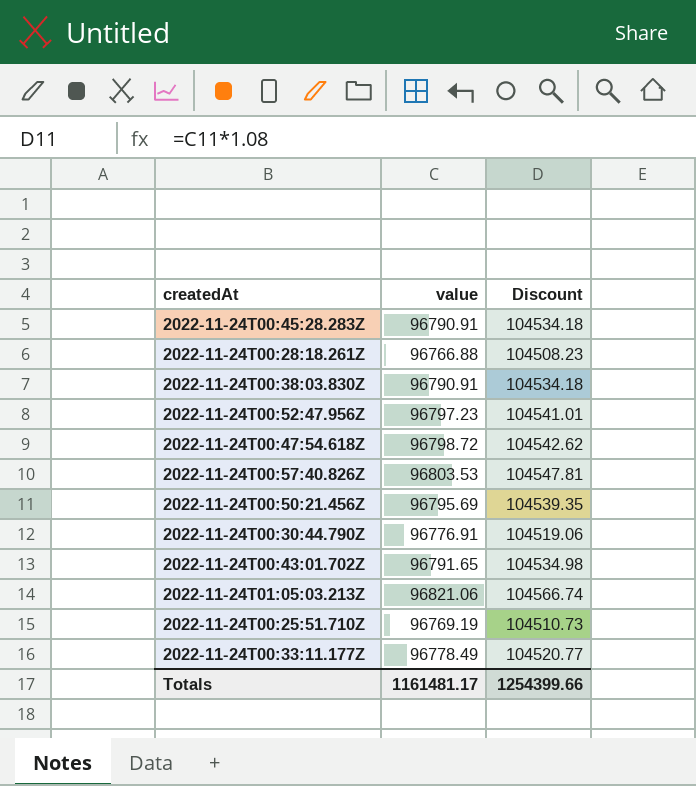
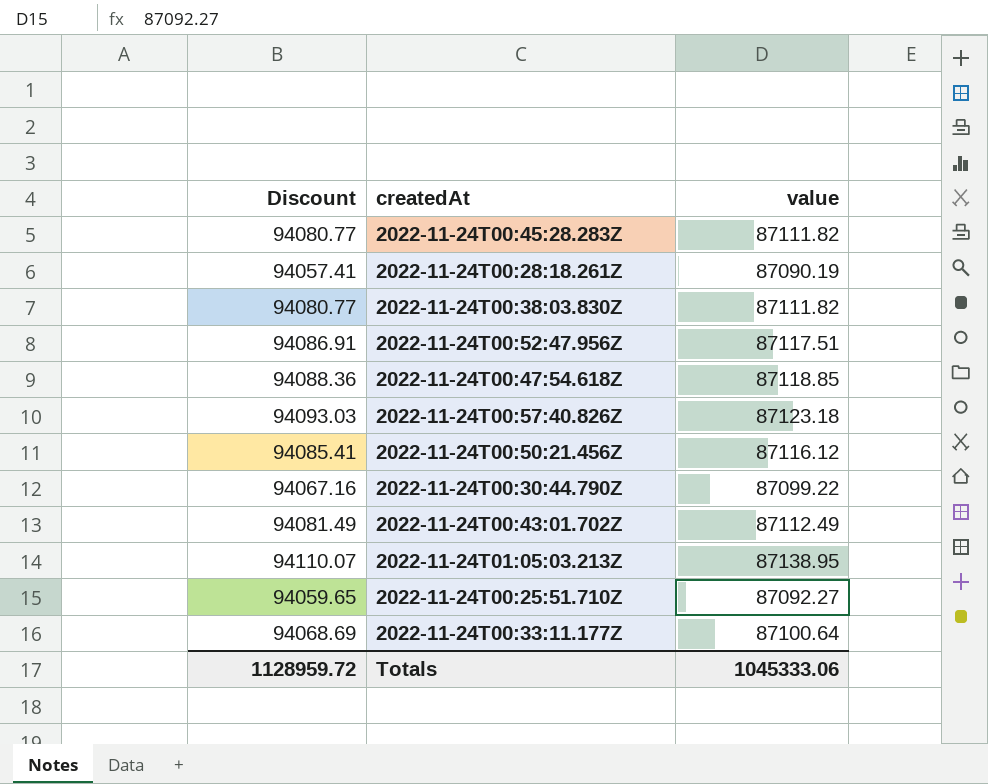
column Discount | position: 3 -> 1
2022-11-24T00:45:28.283Z | Discount: 104534.18 -> 94080.77
2022-11-24T00:45:28.283Z | value: 96790.91 -> 87111.82
2022-11-24T00:28:18.261Z | Discount: 104508.23 -> 94057.41
2022-11-24T00:28:18.261Z | value: 96766.88 -> 87090.19
2022-11-24T00:38:03.830Z | Discount: 104534.18 -> 94080.77
2022-11-24T00:38:03.830Z | value: 96790.91 -> 87111.82
2022-11-24T00:52:47.956Z | Discount: 104541.01 -> 94086.91
2022-11-24T00:52:47.956Z | value: 96797.23 -> 87117.51
2022-11-24T00:47:54.618Z | Discount: 104542.62 -> 94088.36
2022-11-24T00:47:54.618Z | value: 96798.72 -> 87118.85
2022-11-24T00:57:40.826Z | Discount: 104547.81 -> 94093.03
2022-11-24T00:57:40.826Z | value: 96803.53 -> 87123.18
2022-11-24T00:50:21.456Z | Discount: 104539.35 -> 94085.41
2022-11-24T00:50:21.456Z | value: 96795.69 -> 87116.12
2022-11-24T00:30:44.790Z | Discount: 104519.06 -> 94067.16
2022-11-24T00:30:44.790Z | value: 96776.91 -> 87099.22
2022-11-24T00:43:01.702Z | Discount: 104534.98 -> 94081.49
2022-11-24T00:43:01.702Z | value: 96791.65 -> 87112.49
2022-11-24T01:05:03.213Z | Discount: 104566.74 -> 94110.07
2022-11-24T01:05:03.213Z | value: 96821.06 -> 87138.95
2022-11-24T00:25:51.710Z | Discount: 104510.73 -> 94059.65
2022-11-24T00:25:51.710Z | value: 96769.19 -> 87092.27
2022-11-24T00:33:11.177Z | Discount: 104520.77 -> 94068.69
2022-11-24T00:33:11.177Z | value: 96778.49 -> 87100.64
Totals | Discount: 1254399.66 -> 1128959.72
Totals | value: 1161481.17 -> 1045333.06

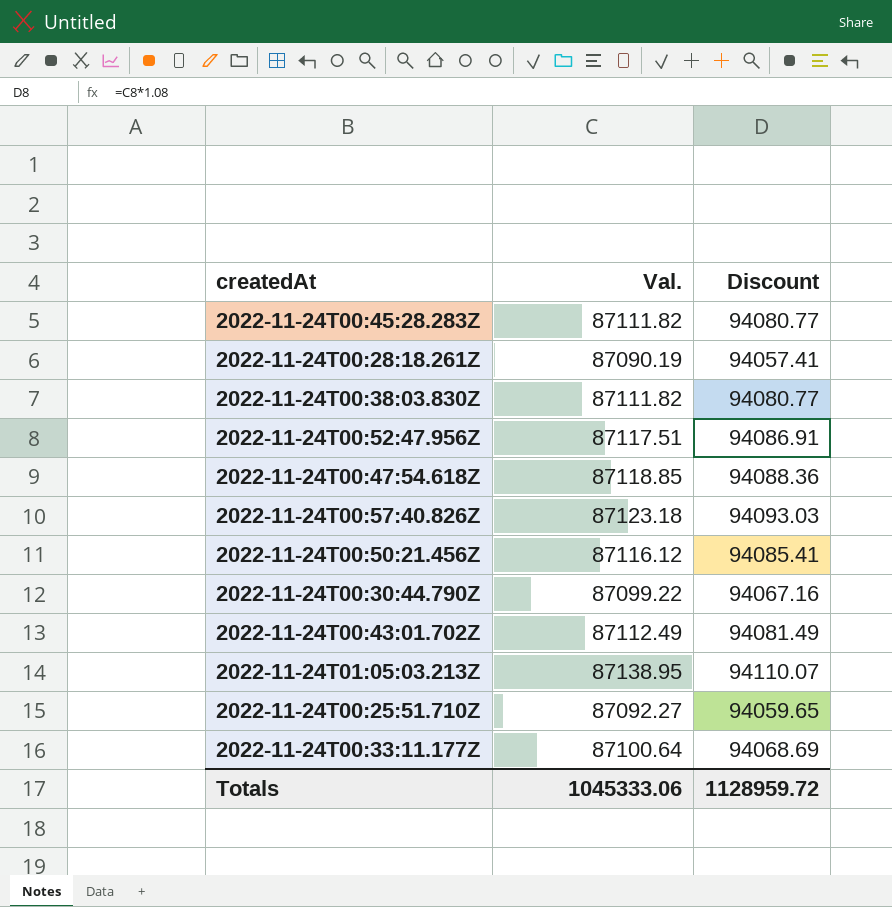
column name: value -> Val.
column Discount | position: 1 -> 3

